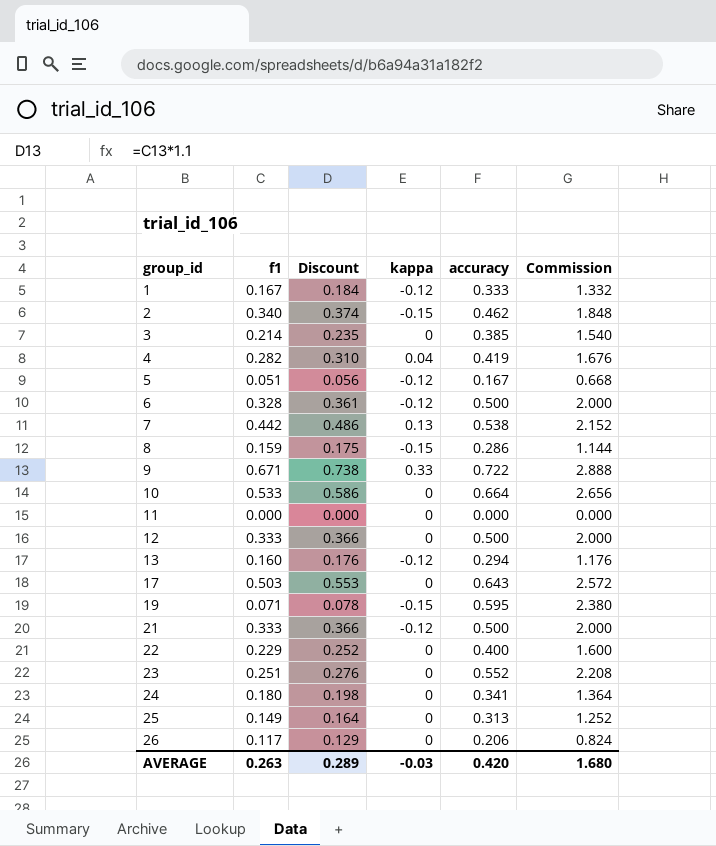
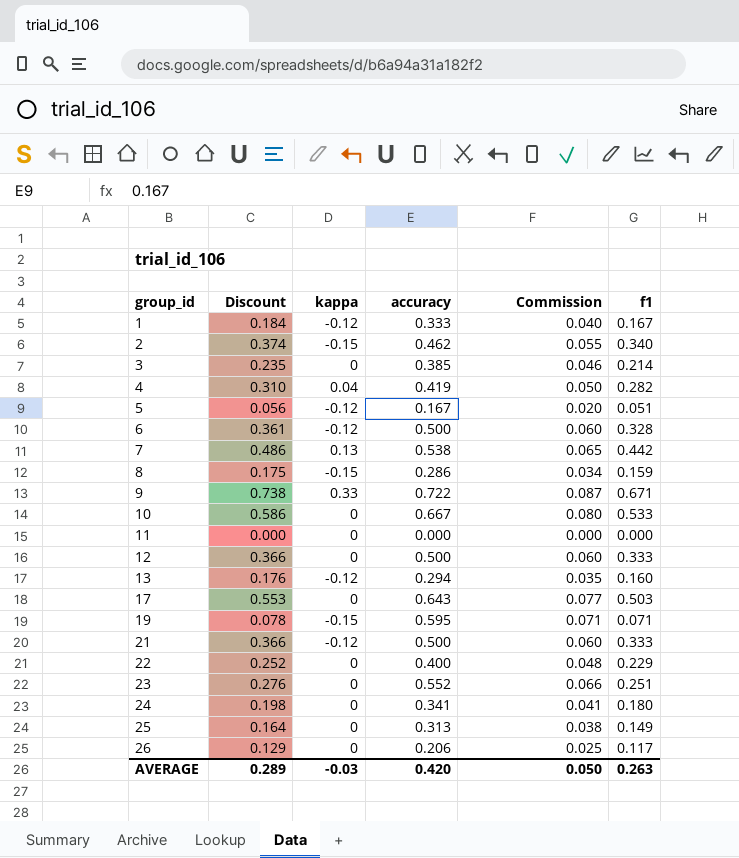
column Commission | formula: [accuracy] * 4 -> [accuracy] * 0.12
column f1 | position: 2 -> 6
10 | accuracy: 0.664 -> 0.667
AVERAGE | Commission: 1.680 -> 0.050

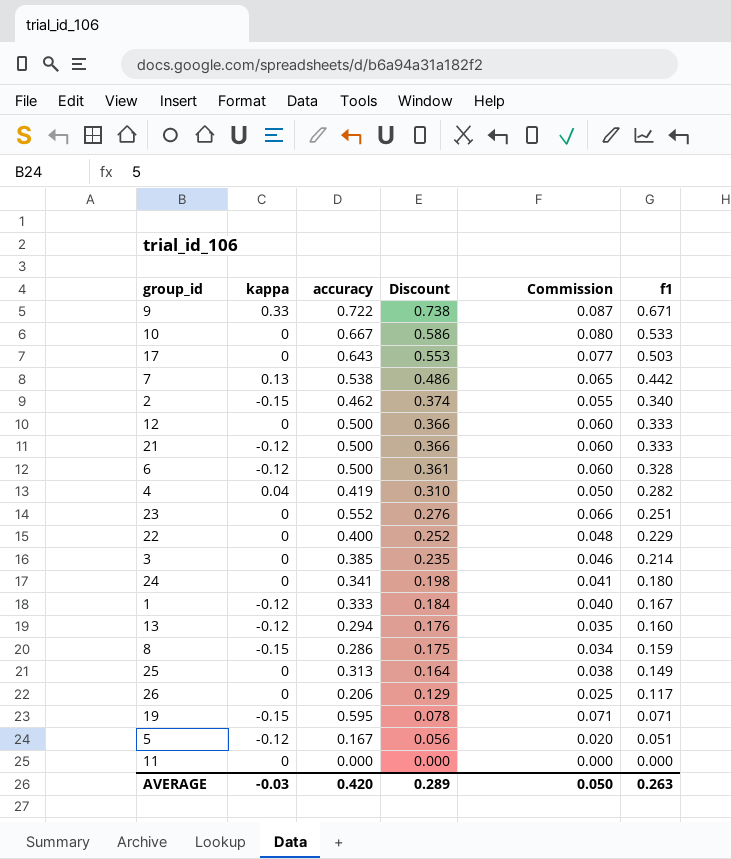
row order: group_id ascending -> Discount descending
column Discount | position: 2 -> 4

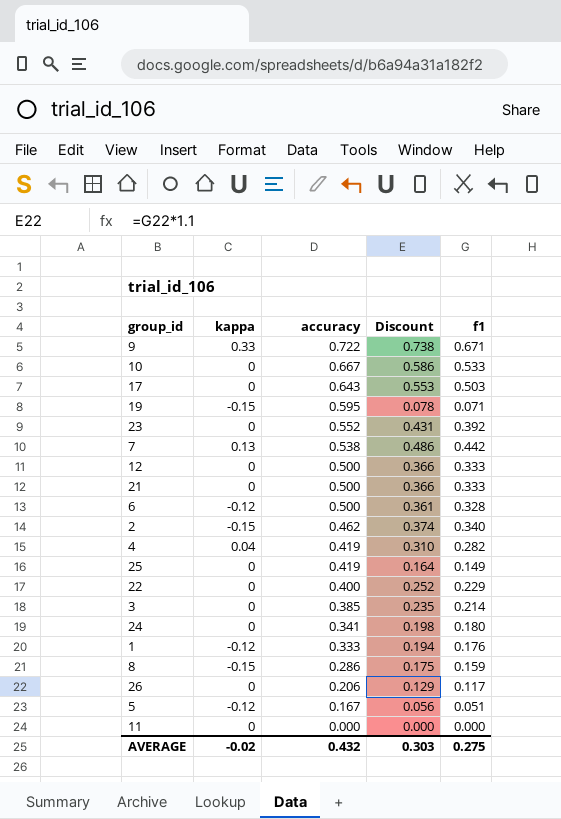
row order: Discount descending -> accuracy descending
column Commission | formula: [accuracy] * 0.12 -> none
row 13: -0.12 | 0.294 | 0.176 | 0.035 | 0.160 -> none
23 | Discount: 0.276 -> 0.431
23 | f1: 0.251 -> 0.392
21 | kappa: -0.12 -> 0
25 | accuracy: 0.313 -> 0.419
1 | Discount: 0.184 -> 0.194
1 | f1: 0.167 -> 0.176
AVERAGE | kappa: -0.03 -> -0.02
AVERAGE | accuracy: 0.420 -> 0.432
AVERAGE | Discount: 0.289 -> 0.303
AVERAGE | f1: 0.263 -> 0.275

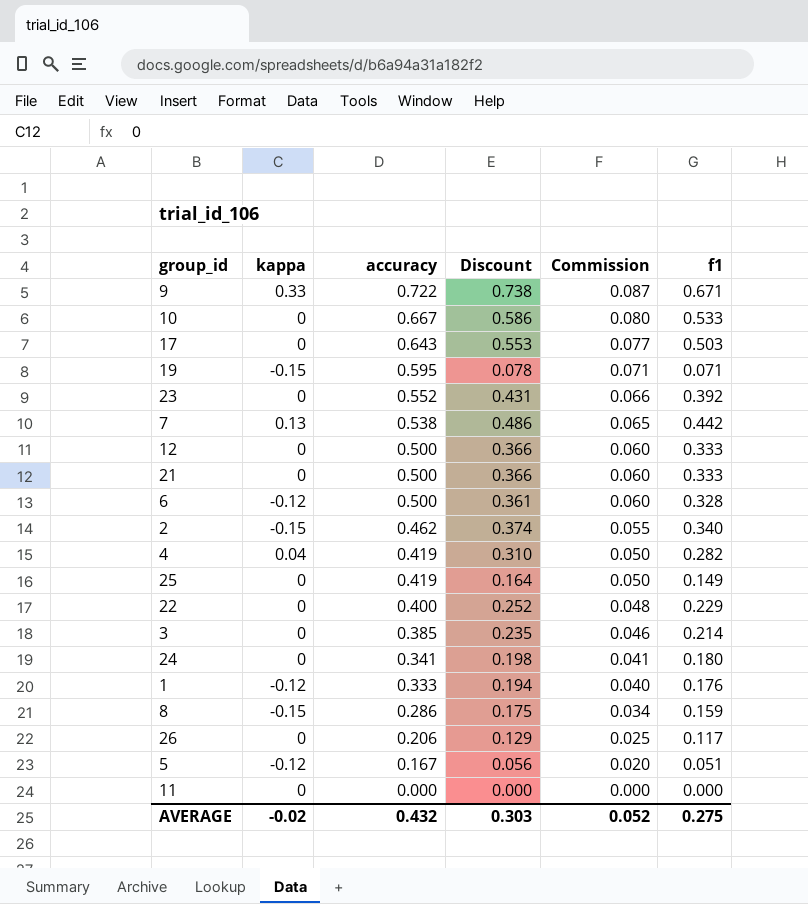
column Commission | formula: none -> [accuracy] * 0.12

